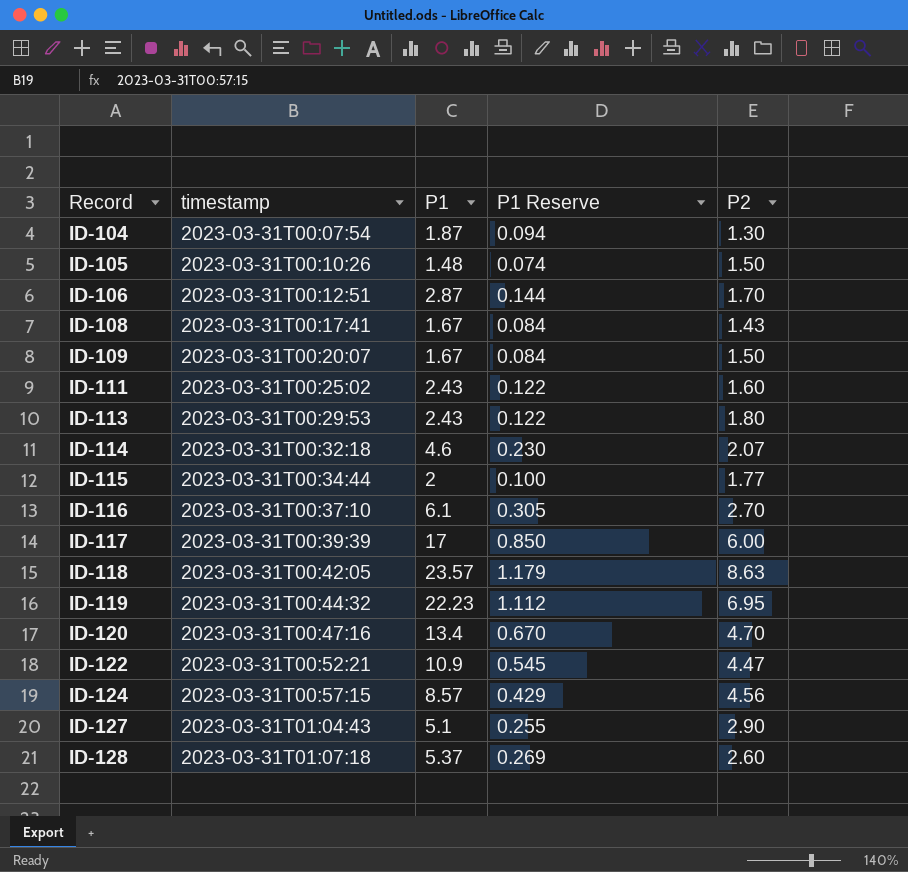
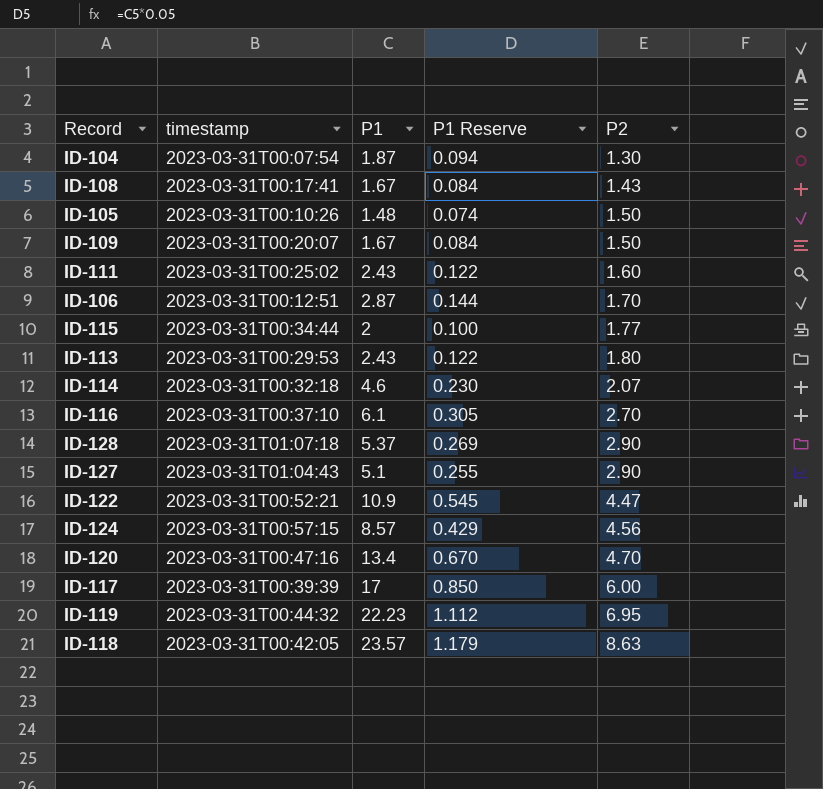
row order: Record ascending -> P2 ascending
ID-128 | P2: 2.60 -> 2.90

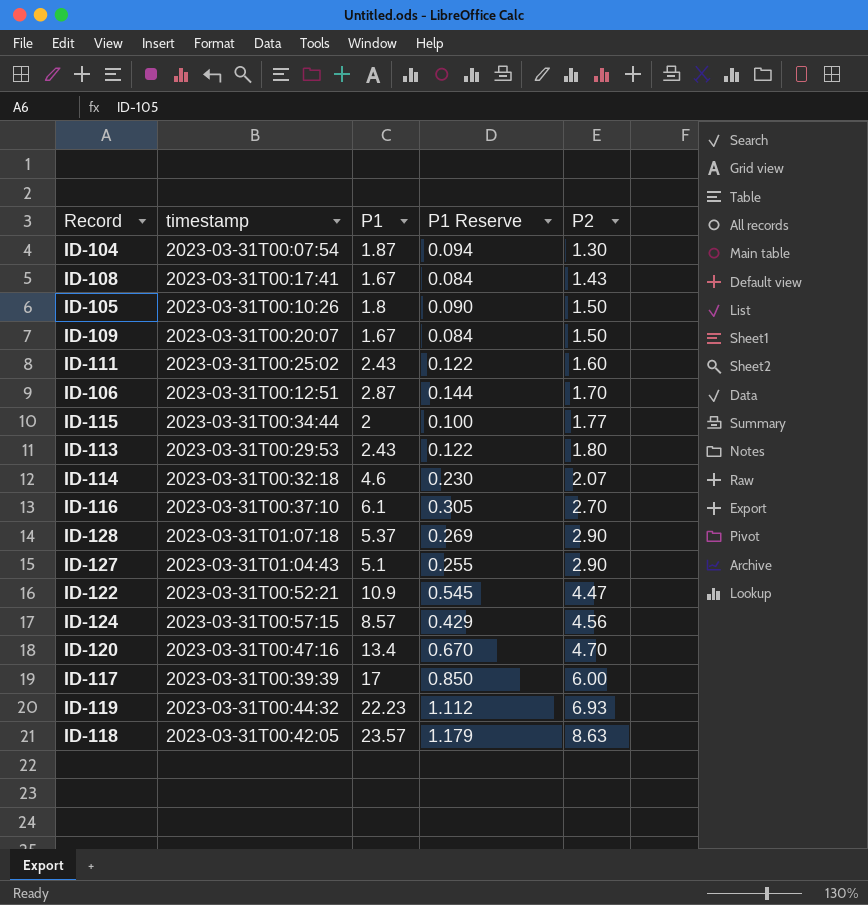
ID-105 | P1: 1.48 -> 1.8
ID-105 | P1 Reserve: 0.074 -> 0.090
ID-119 | P2: 6.95 -> 6.93

